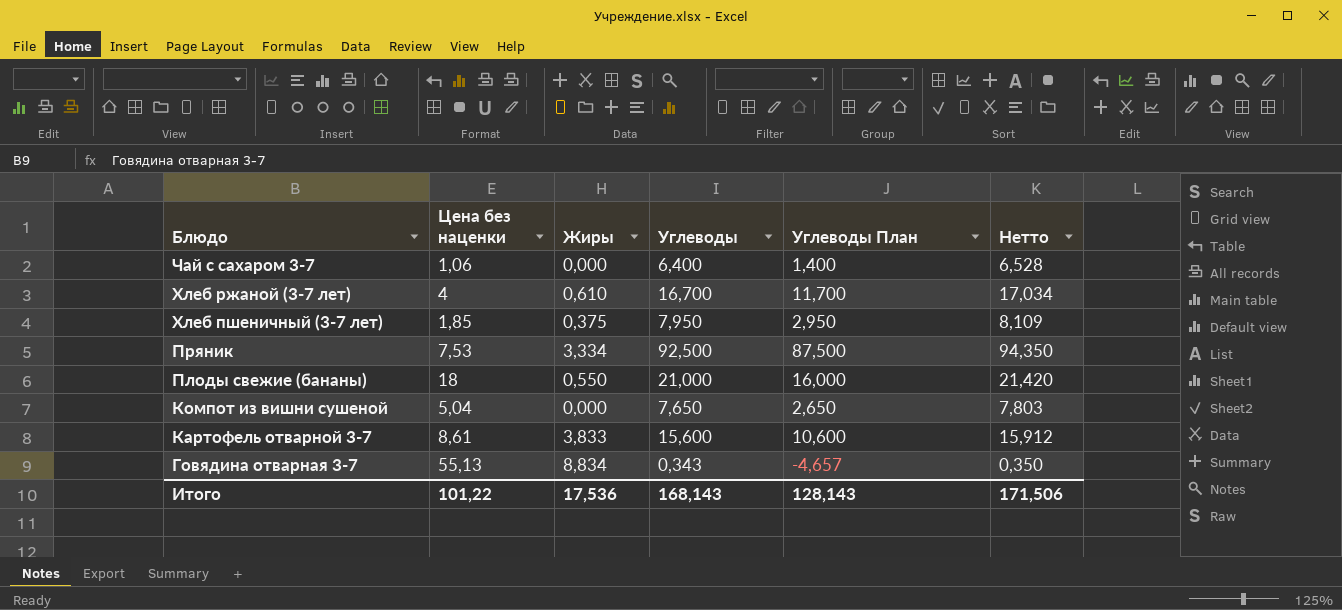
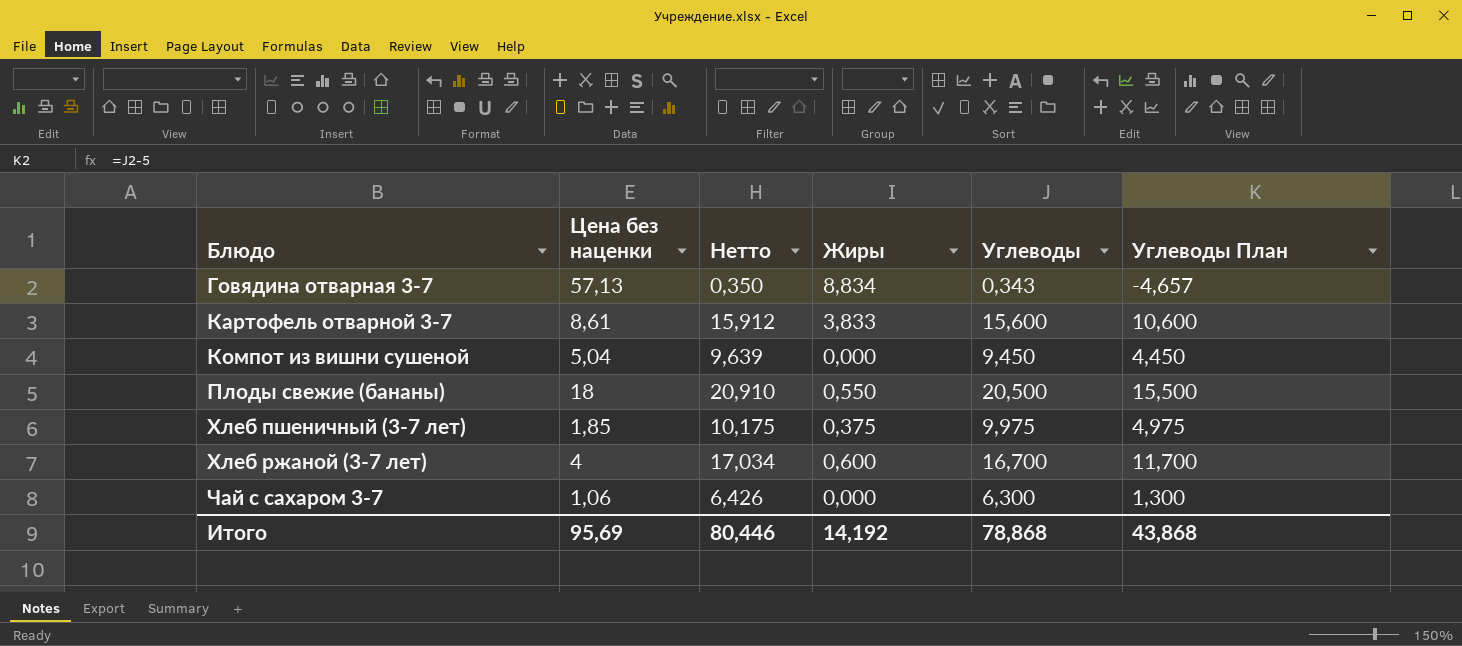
row order: Блюдо descending -> Блюдо ascending
column Нетто | position: 6 -> 3
row Пряник: 7,53 | 3,334 | 92,500 | 87,500 | 94,350 -> none
Говядина отварная 3-7 | Цена без наценки: 55,13 -> 57,13
Компот из вишни сушеной | Нетто: 7,803 -> 9,639
Компот из вишни сушеной | Углеводы: 7,650 -> 9,450
Компот из вишни сушеной | Углеводы План: 2,650 -> 4,450
Плоды свежие (бананы) | Нетто: 21,420 -> 20,910
Плоды свежие (бананы) | Углеводы: 21,000 -> 20,500
Плоды свежие (бананы) | Углеводы План: 16,000 -> 15,500
Хлеб пшеничный (3-7 лет) | Нетто: 8,109 -> 10,175
Хлеб пшеничный (3-7 лет) | Углеводы: 7,950 -> 9,975
Хлеб пшеничный (3-7 лет) | Углеводы План: 2,950 -> 4,975
Хлеб ржаной (3-7 лет) | Жиры: 0,610 -> 0,600
Чай с сахаром 3-7 | Нетто: 6,528 -> 6,426
Чай с сахаром 3-7 | Углеводы: 6,400 -> 6,300
Чай с сахаром 3-7 | Углеводы План: 1,400 -> 1,300
Итого | Цена без наценки: 101,22 -> 95,69
Итого | Нетто: 171,506 -> 80,446
Итого | Жиры: 17,536 -> 14,192
Итого | Углеводы: 168,143 -> 78,868
Итого | Углеводы План: 128,143 -> 43,868

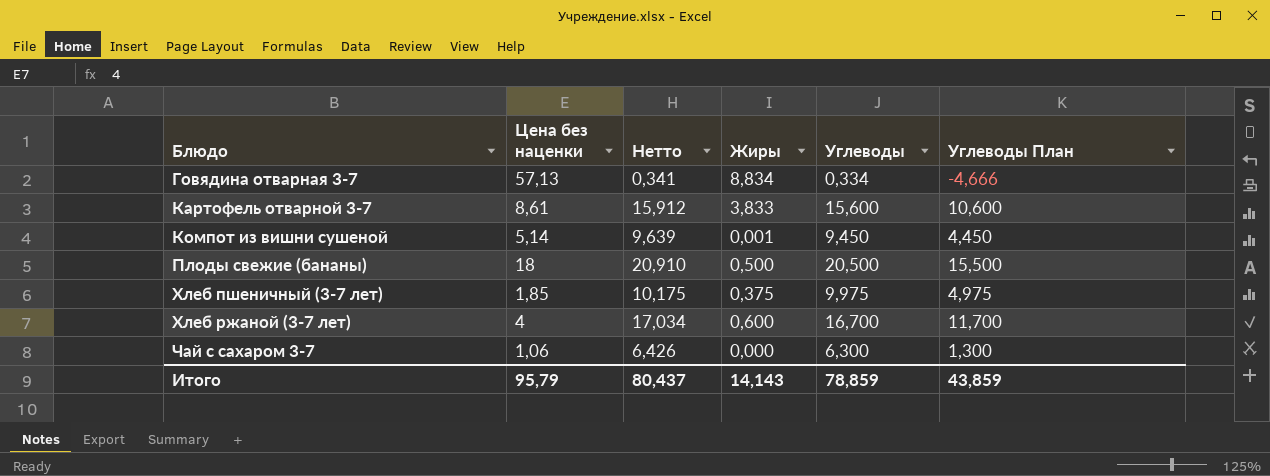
Говядина отварная 3-7 | Нетто: 0,350 -> 0,341
Говядина отварная 3-7 | Углеводы: 0,343 -> 0,334
Говядина отварная 3-7 | Углеводы План: -4,657 -> -4,666
Компот из вишни сушеной | Цена без наценки: 5,04 -> 5,14
Компот из вишни сушеной | Жиры: 0,000 -> 0,001
Плоды свежие (бананы) | Жиры: 0,550 -> 0,500
Итого | Цена без наценки: 95,69 -> 95,79
Итого | Нетто: 80,446 -> 80,437
Итого | Жиры: 14,192 -> 14,143
Итого | Углеводы: 78,868 -> 78,859
Итого | Углеводы План: 43,868 -> 43,859

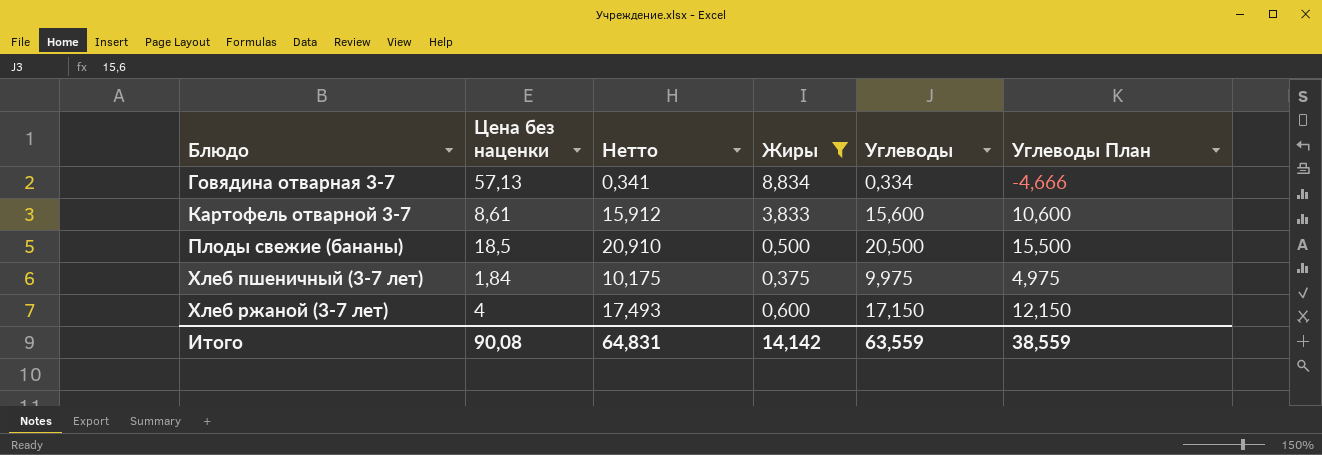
filter: none -> Жиры >= 0,375
Плоды свежие (бананы) | Цена без наценки: 18 -> 18,5
Хлеб пшеничный (3-7 лет) | Цена без наценки: 1,85 -> 1,84
Хлеб ржаной (3-7 лет) | Нетто: 17,034 -> 17,493
Хлеб ржаной (3-7 лет) | Углеводы: 16,700 -> 17,150
Хлеб ржаной (3-7 лет) | Углеводы План: 11,700 -> 12,150
Итого | Цена без наценки: 95,79 -> 90,08
Итого | Нетто: 80,437 -> 64,831
Итого | Жиры: 14,143 -> 14,142
Итого | Углеводы: 78,859 -> 63,559
Итого | Углеводы План: 43,859 -> 38,559

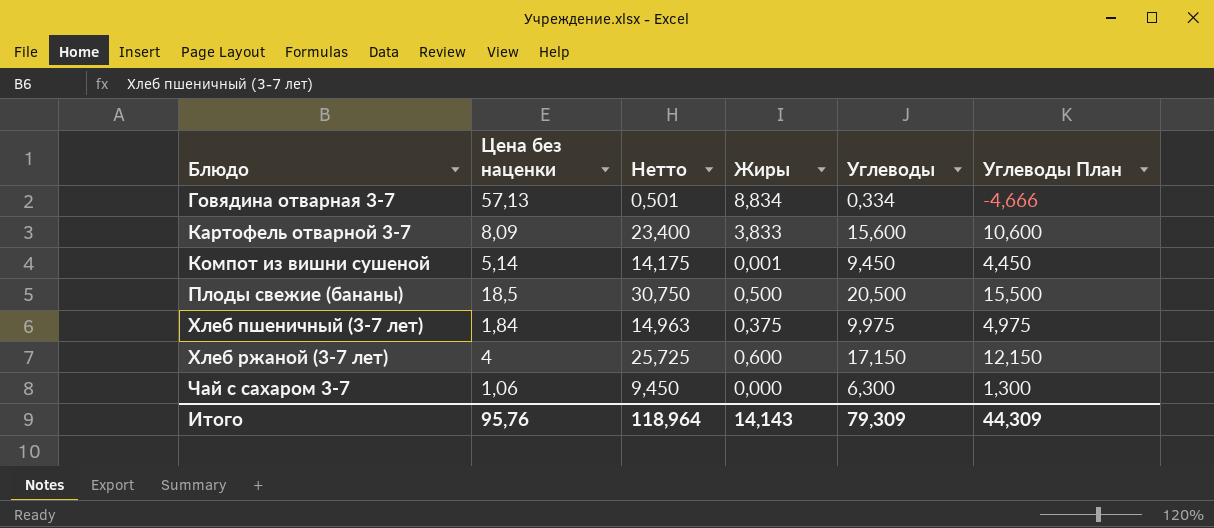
filter: Жиры >= 0,375 -> none
column Нетто | formula: [Углеводы] * 1,02 -> [Углеводы] * 1,5
Картофель отварной 3-7 | Цена без наценки: 8,61 -> 8,09
Итого | Цена без наценки: 90,08 -> 95,76
Итого | Нетто: 64,831 -> 118,964
Итого | Жиры: 14,142 -> 14,143
Итого | Углеводы: 63,559 -> 79,309
Итого | Углеводы План: 38,559 -> 44,309

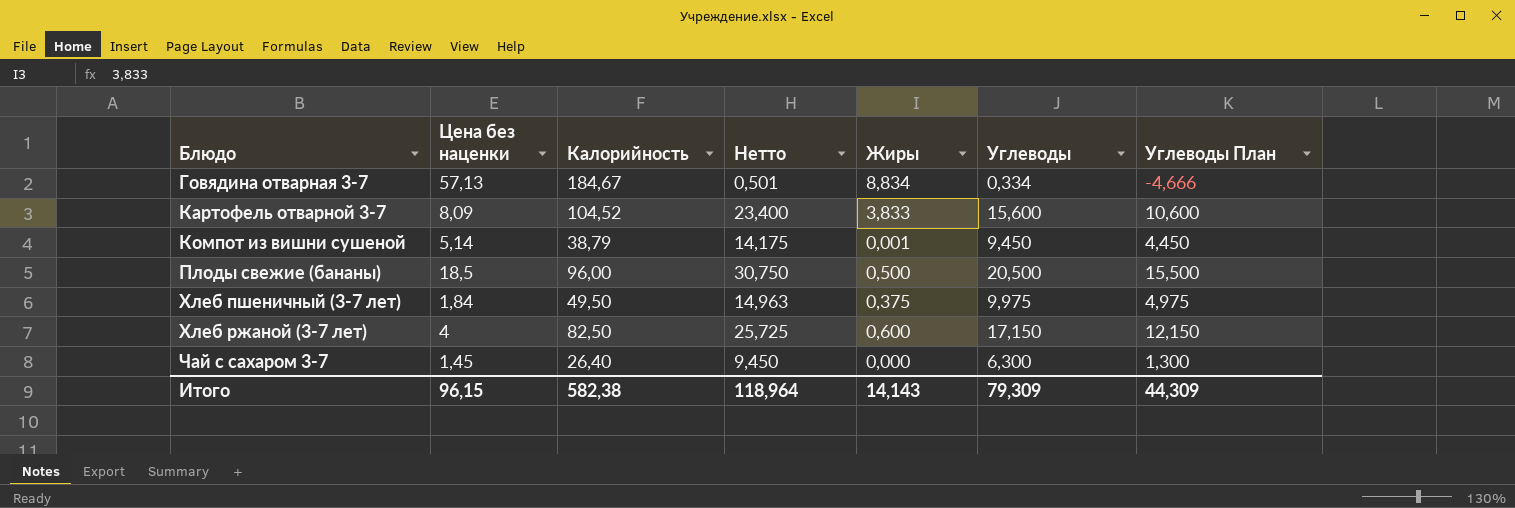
column Калорийность | position: none -> 3
Чай с сахаром 3-7 | Цена без наценки: 1,06 -> 1,45
Итого | Цена без наценки: 95,76 -> 96,15

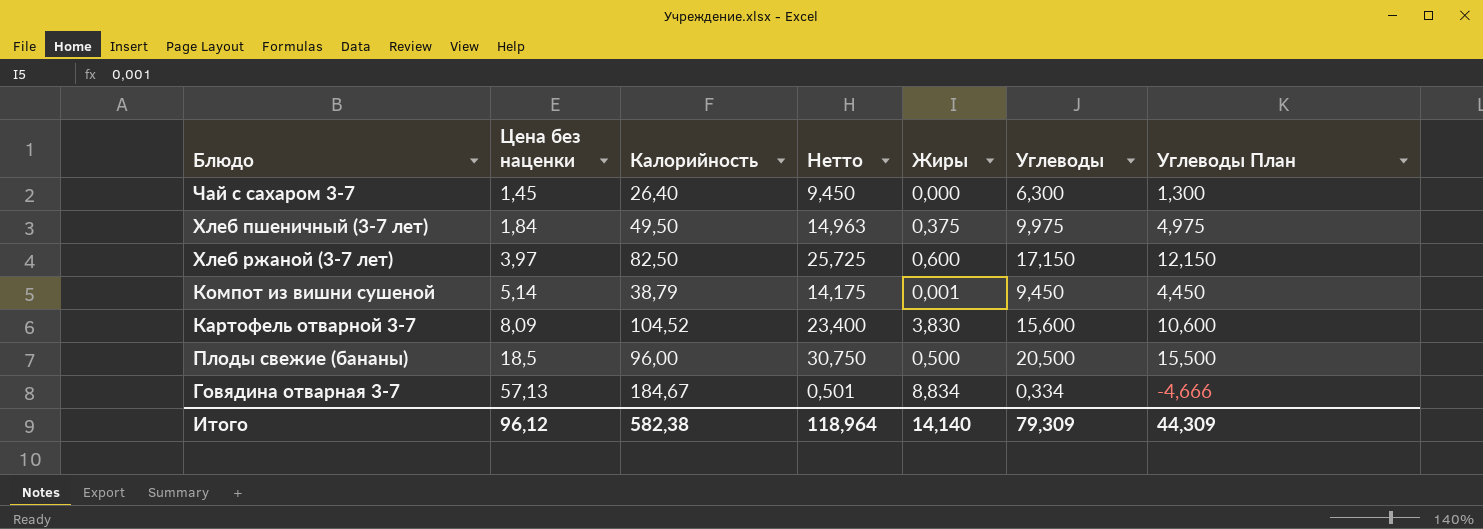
row order: Блюдо ascending -> Цена без наценки ascending
Хлеб ржаной (3-7 лет) | Цена без наценки: 4 -> 3,97
Картофель отварной 3-7 | Жиры: 3,833 -> 3,830
Итого | Цена без наценки: 96,15 -> 96,12
Итого | Жиры: 14,143 -> 14,140

